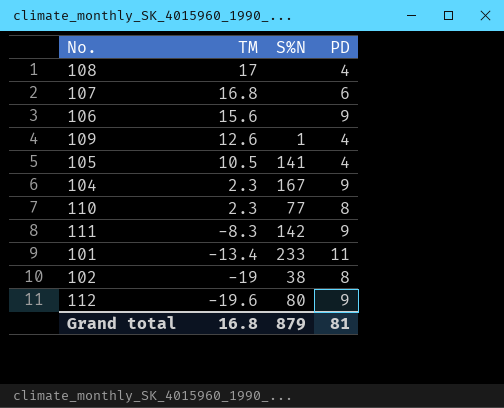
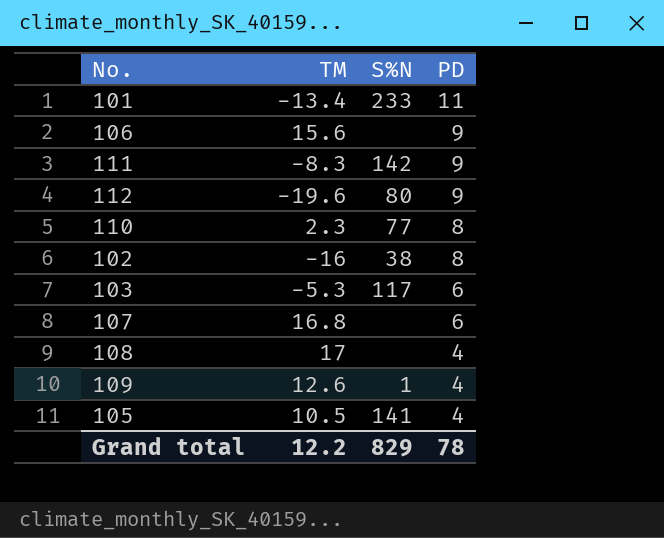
row order: TM descending -> PD descending
row 104: 2.3 | 167 | 9 -> none
102 | TM: -19 -> -16
row 103: none -> -5.3 | 117 | 6
Grand total | TM: 16.8 -> 12.2
Grand total | S%N: 879 -> 829
Grand total | PD: 81 -> 78

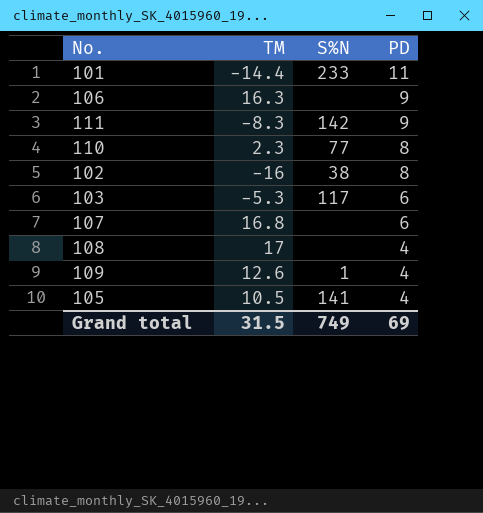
row 112: -19.6 | 80 | 9 -> none
101 | TM: -13.4 -> -14.4
106 | TM: 15.6 -> 16.3
Grand total | TM: 12.2 -> 31.5
Grand total | S%N: 829 -> 749
Grand total | PD: 78 -> 69

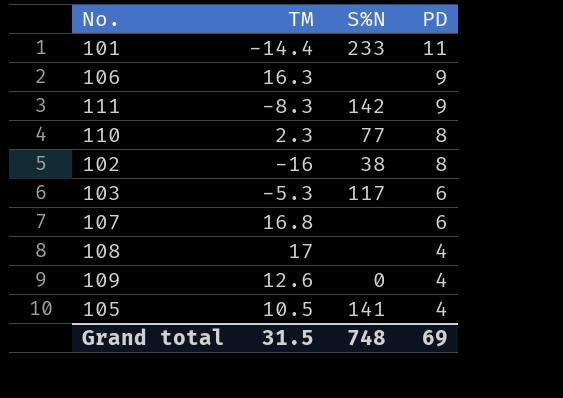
109 | S%N: 1 -> 0
Grand total | S%N: 749 -> 748

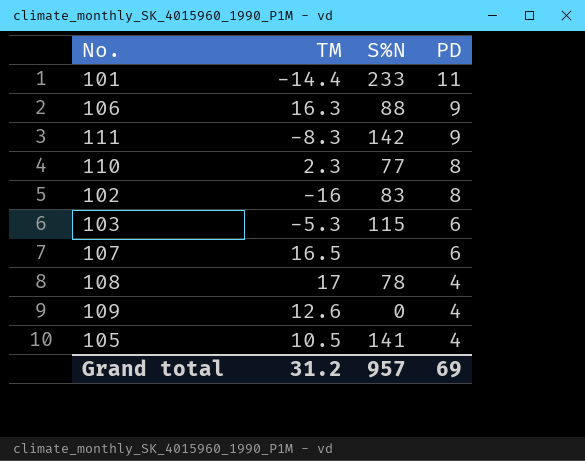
106 | S%N: none -> 88
102 | S%N: 38 -> 83
103 | S%N: 117 -> 115
107 | TM: 16.8 -> 16.5
108 | S%N: none -> 78
Grand total | TM: 31.5 -> 31.2
Grand total | S%N: 748 -> 957

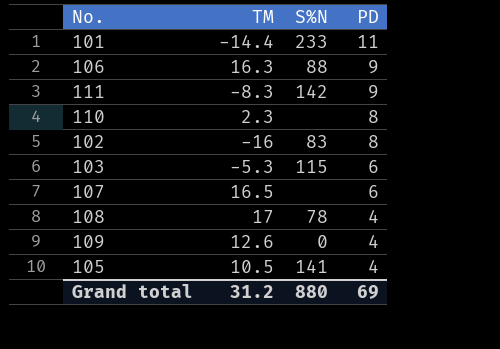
110 | S%N: 77 -> none
Grand total | S%N: 957 -> 880

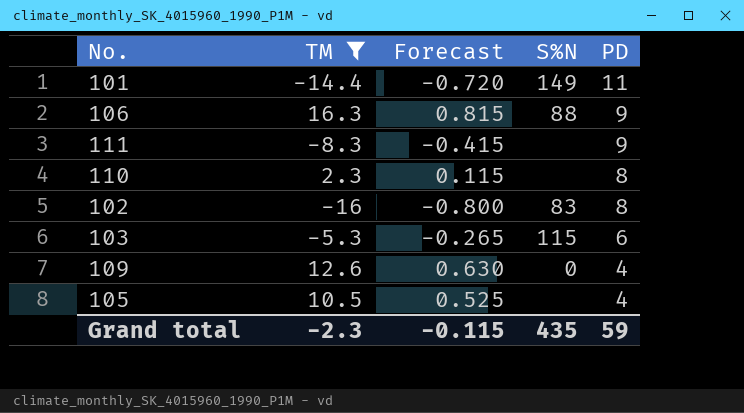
filter: none -> TM <= 16.3
column Forecast | formula: none -> [TM] * 0.05
101 | S%N: 233 -> 149
111 | S%N: 142 -> none
105 | S%N: 141 -> none
Grand total | TM: 31.2 -> -2.3
Grand total | S%N: 880 -> 435
Grand total | PD: 69 -> 59

